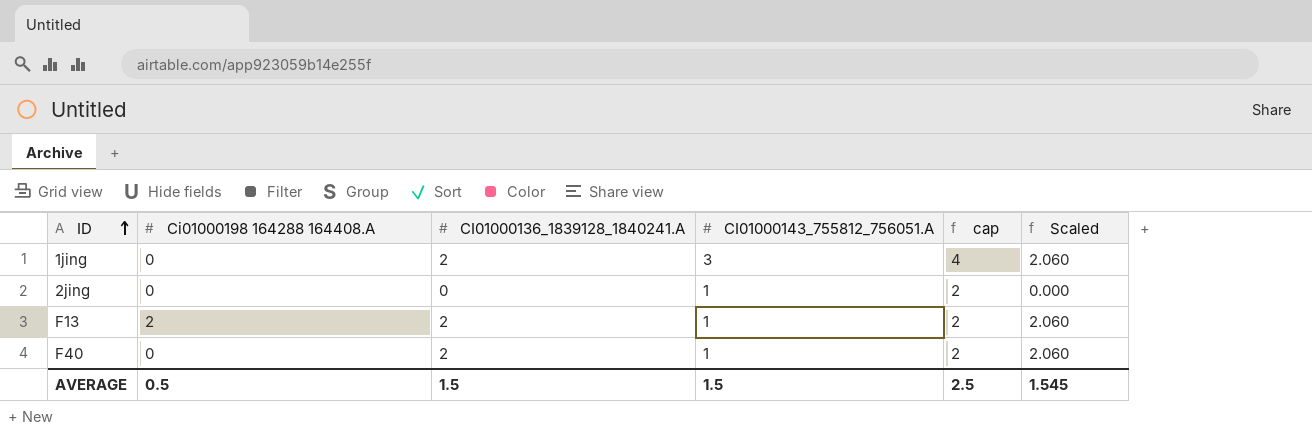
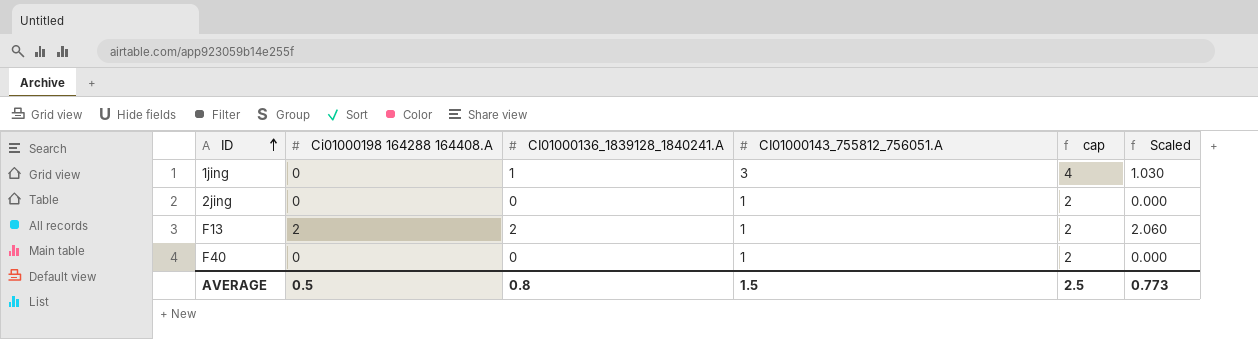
1jing | CI01000136_1839128_1840241.A: 2 -> 1
1jing | Scaled: 2.060 -> 1.030
F40 | CI01000136_1839128_1840241.A: 2 -> 0
F40 | Scaled: 2.060 -> 0.000
AVERAGE | CI01000136_1839128_1840241.A: 1.5 -> 0.8
AVERAGE | Scaled: 1.545 -> 0.773

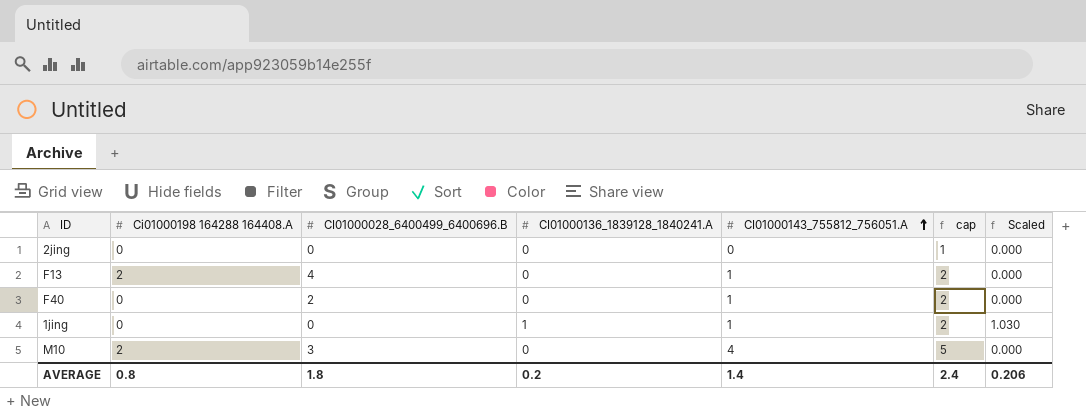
row order: ID ascending -> CI01000143_755812_756051.A ascending
column CI01000028_6400499_6400696.B | position: none -> 3
2jing | CI01000143_755812_756051.A: 1 -> 0
2jing | cap: 2 -> 1
F13 | CI01000136_1839128_1840241.A: 2 -> 0
F13 | Scaled: 2.060 -> 0.000
1jing | CI01000143_755812_756051.A: 3 -> 1
1jing | cap: 4 -> 2
row M10: none -> 2 | 3 | 0 | 4 | 5 | 0.000
AVERAGE | Ci01000198 164288 164408.A: 0.5 -> 0.8
AVERAGE | CI01000136_1839128_1840241.A: 0.8 -> 0.2
AVERAGE | CI01000143_755812_756051.A: 1.5 -> 1.4
AVERAGE | cap: 2.5 -> 2.4
AVERAGE | Scaled: 0.773 -> 0.206

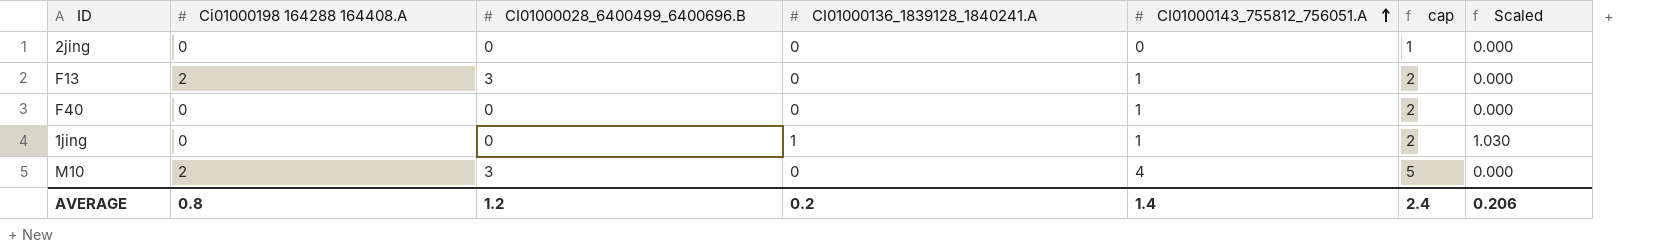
F13 | CI01000028_6400499_6400696.B: 4 -> 3
F40 | CI01000028_6400499_6400696.B: 2 -> 0
AVERAGE | CI01000028_6400499_6400696.B: 1.8 -> 1.2

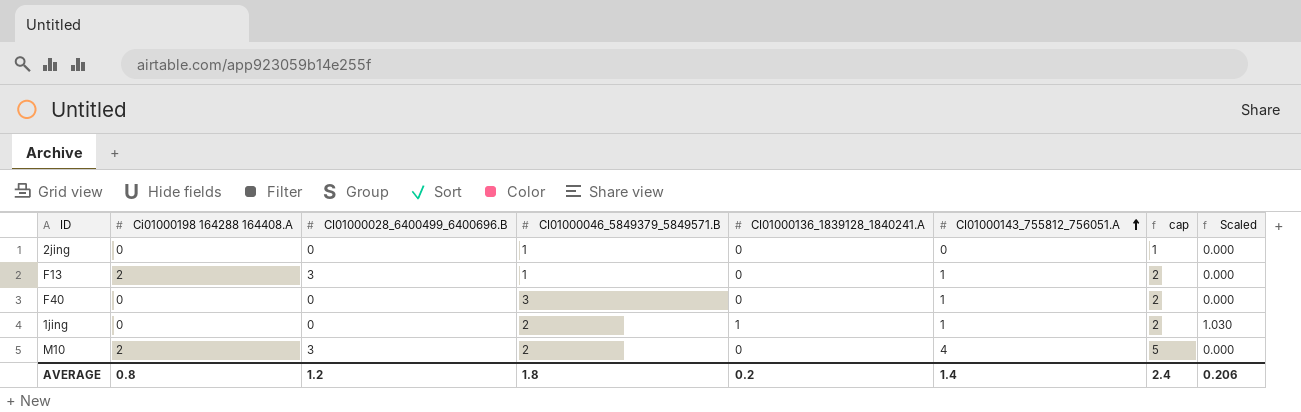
column CI01000046_5849379_5849571.B | position: none -> 4

